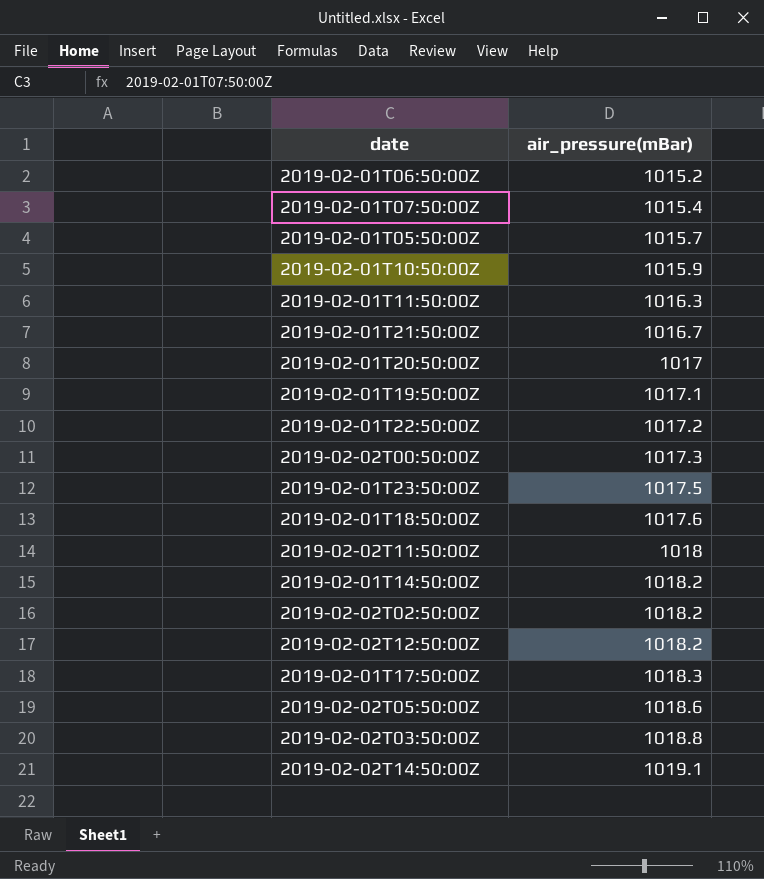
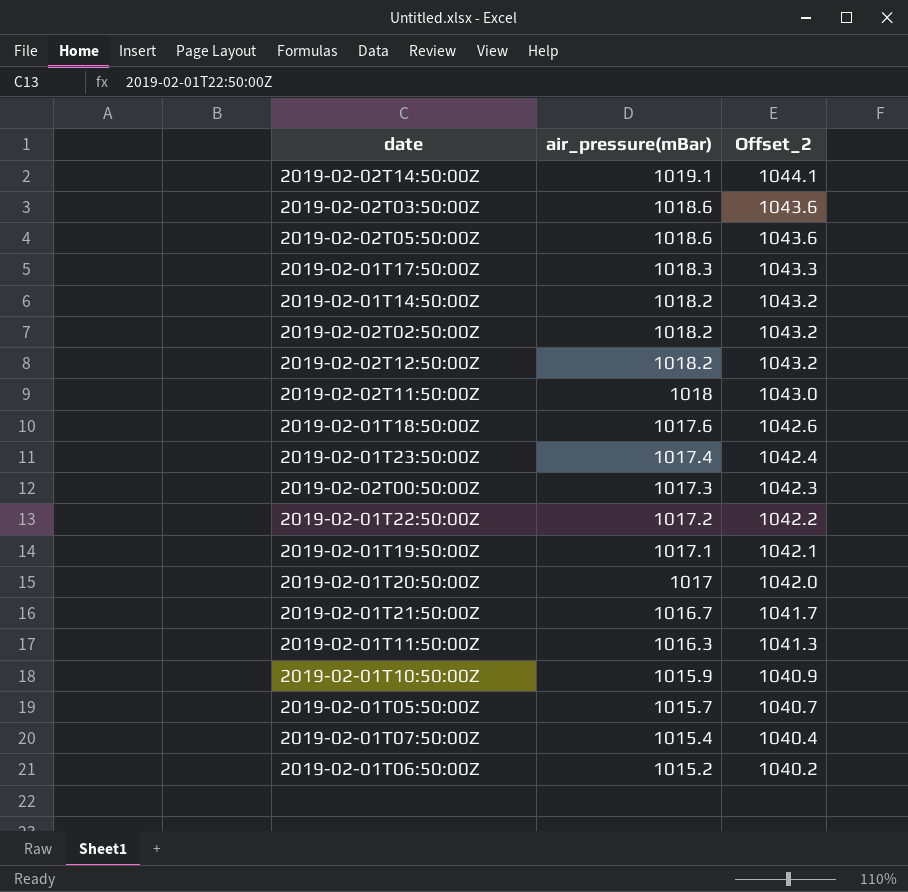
row order: air_pressure(mBar) ascending -> air_pressure(mBar) descending
column Offset_2 | formula: none -> [air_pressure(mBar)] + 25
2019-02-02T03:50:00Z | air_pressure(mBar): 1018.8 -> 1018.6
2019-02-01T23:50:00Z | air_pressure(mBar): 1017.5 -> 1017.4

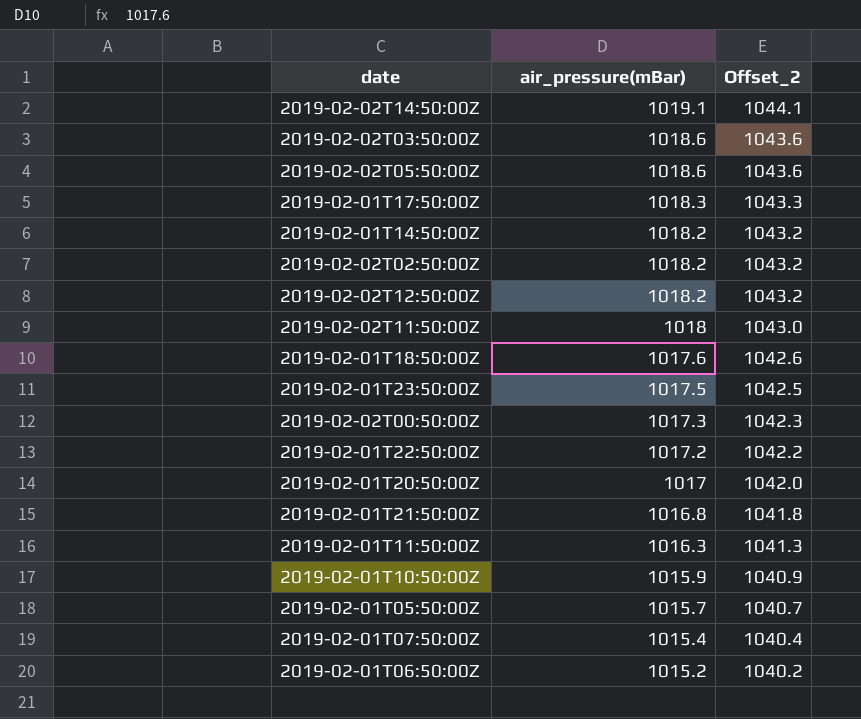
row 2019-02-01T19:50:00Z: 1017.1 | 1042.1 -> none
2019-02-01T23:50:00Z | air_pressure(mBar): 1017.4 -> 1017.5
2019-02-01T23:50:00Z | Offset_2: 1042.4 -> 1042.5
2019-02-01T21:50:00Z | air_pressure(mBar): 1016.7 -> 1016.8
2019-02-01T21:50:00Z | Offset_2: 1041.7 -> 1041.8

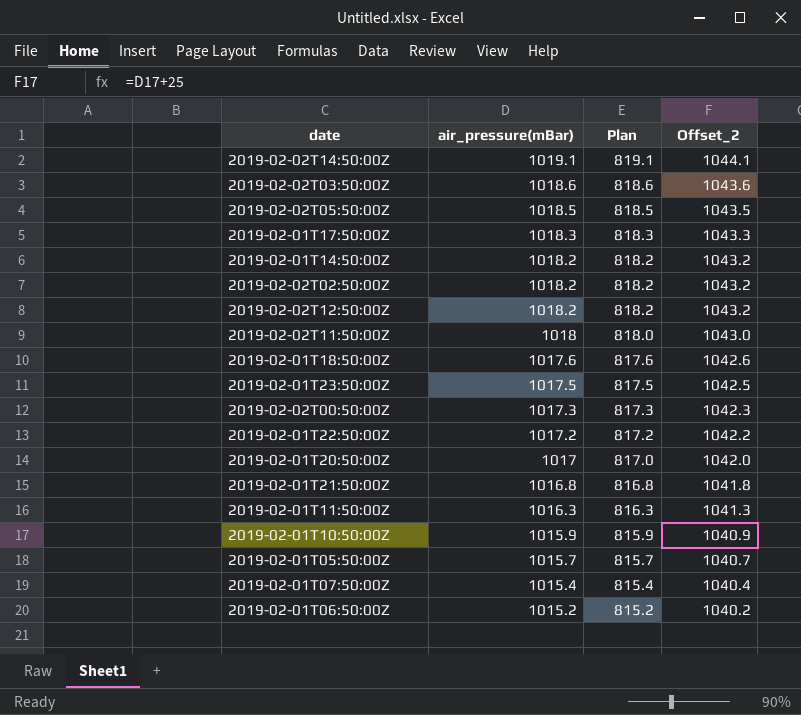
column Plan | formula: none -> [air_pressure(mBar)] - 200
2019-02-02T05:50:00Z | air_pressure(mBar): 1018.6 -> 1018.5
2019-02-02T05:50:00Z | Offset_2: 1043.6 -> 1043.5

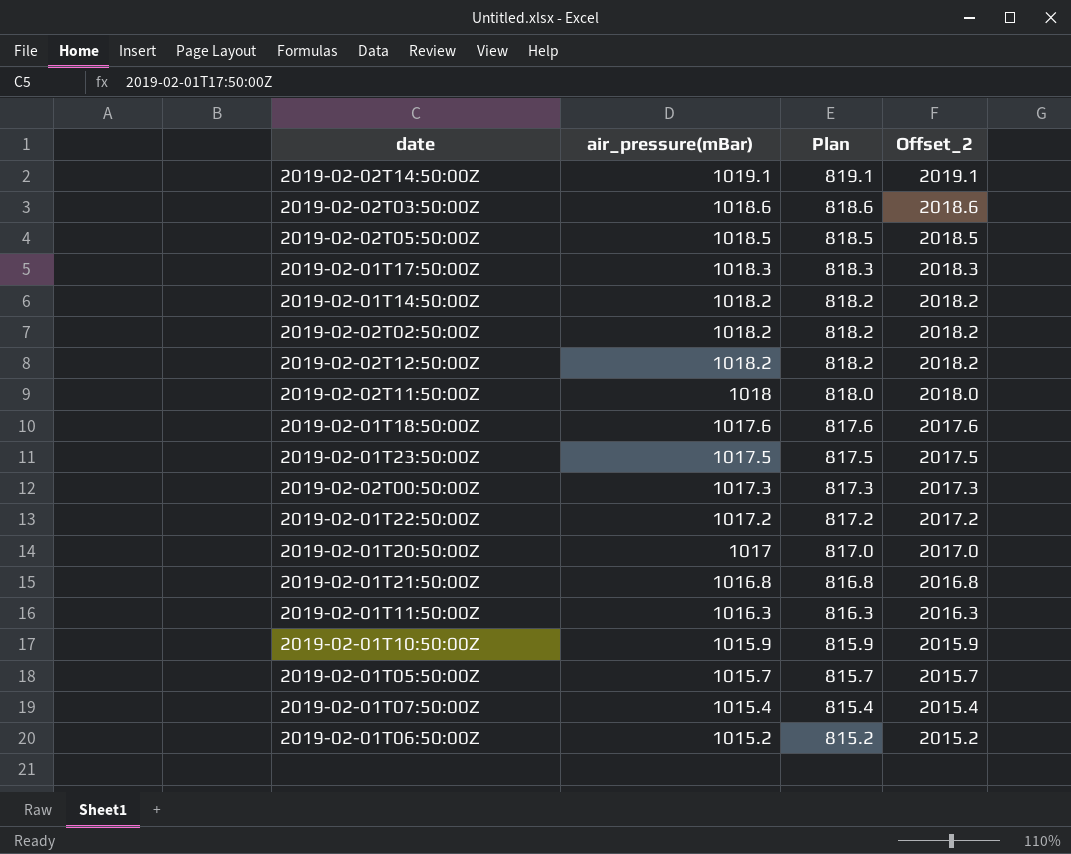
column Offset_2 | formula: [air_pressure(mBar)] + 25 -> [air_pressure(mBar)] + 1000

